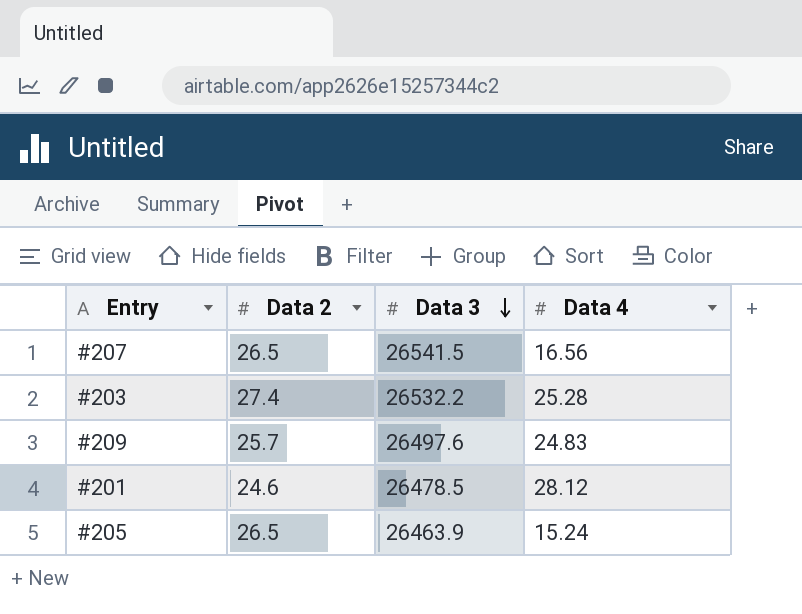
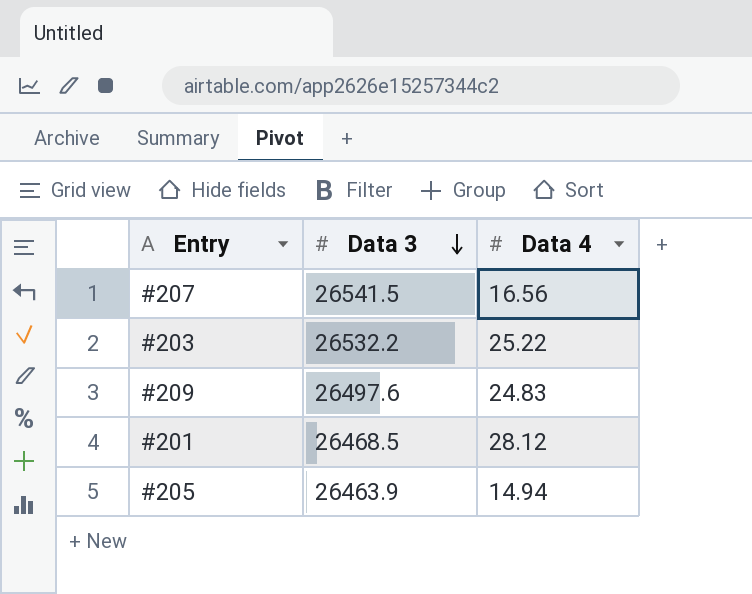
column Data 2 | position: 2 -> none
#203 | Data 4: 25.28 -> 25.22
#201 | Data 3: 26478.5 -> 26468.5
#205 | Data 4: 15.24 -> 14.94

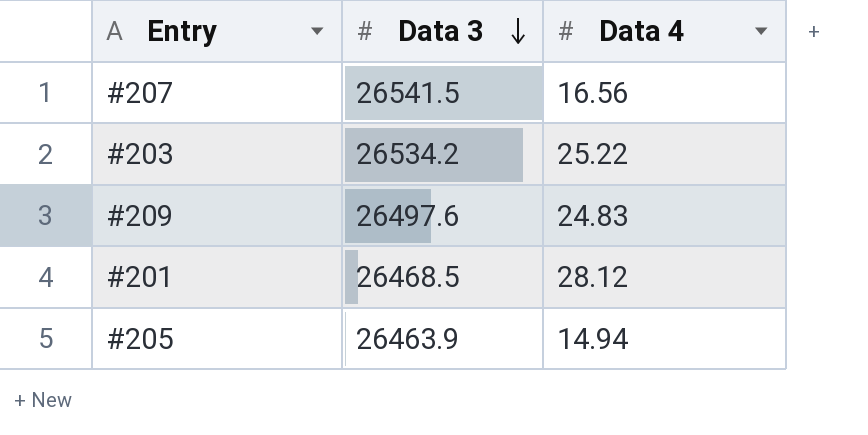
#203 | Data 3: 26532.2 -> 26534.2

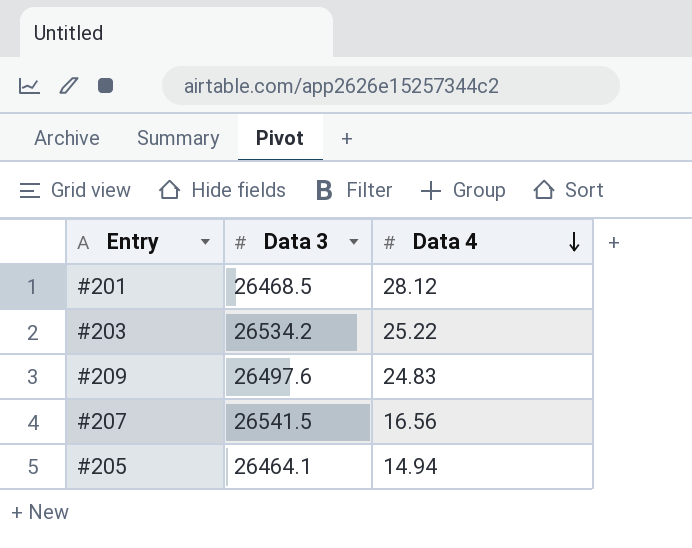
row order: Data 3 descending -> Data 4 descending
#205 | Data 3: 26463.9 -> 26464.1

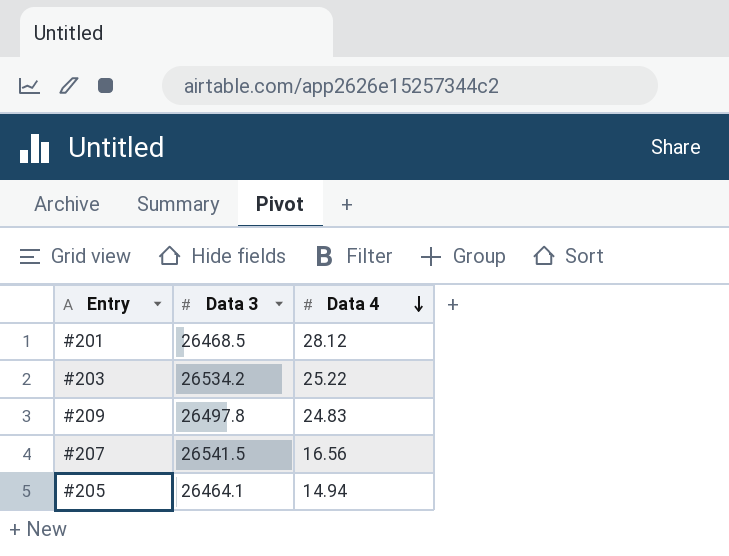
#209 | Data 3: 26497.6 -> 26497.8

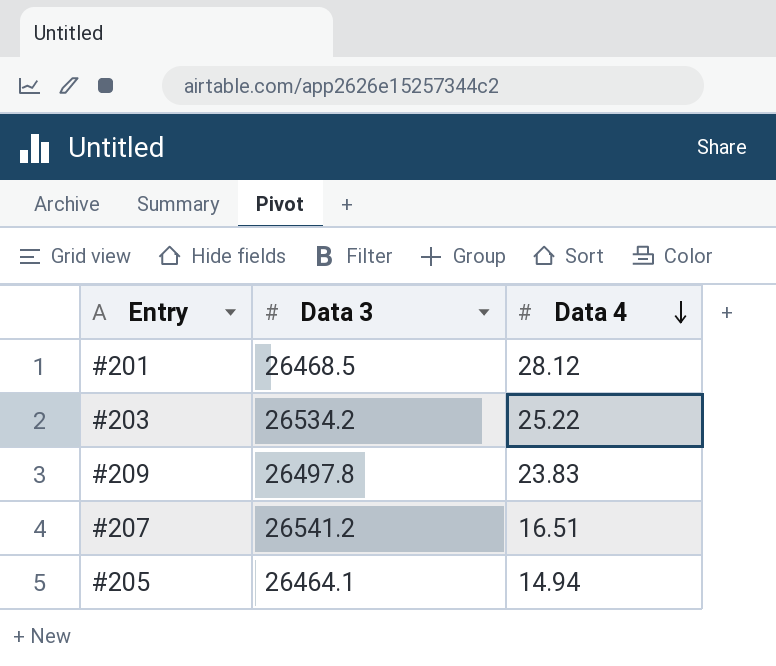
#209 | Data 4: 24.83 -> 23.83
#207 | Data 3: 26541.5 -> 26541.2
#207 | Data 4: 16.56 -> 16.51

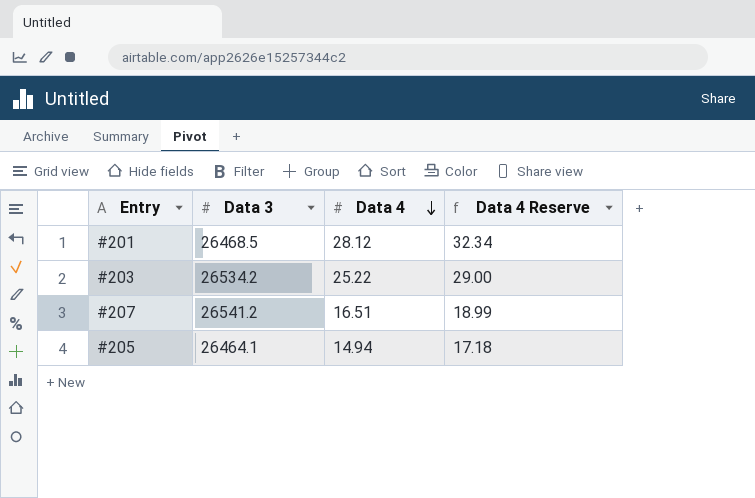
column Data 4 Reserve | formula: none -> [Data 4] * 1.15
row #209: 26497.8 | 23.83 -> none

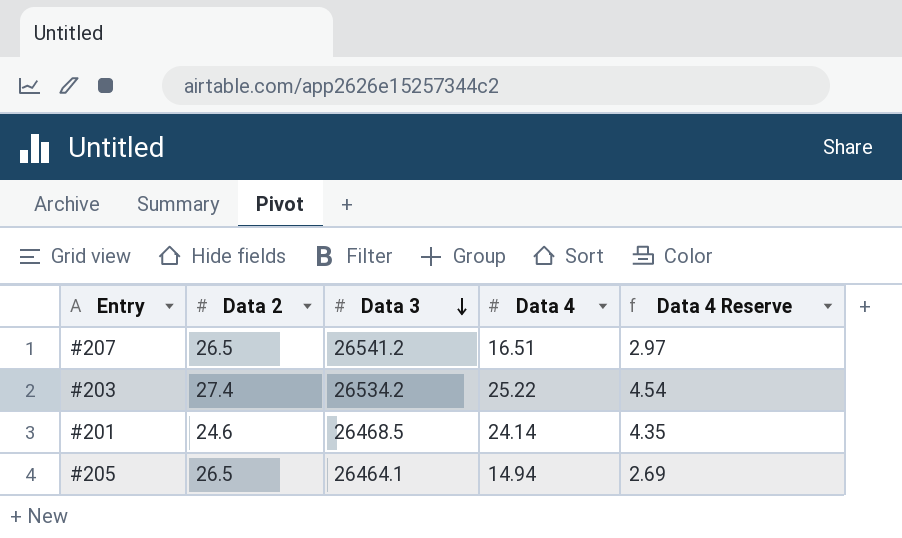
row order: Data 4 descending -> Data 3 descending
column Data 2 | position: none -> 2
column Data 4 Reserve | formula: [Data 4] * 1.15 -> [Data 4] * 0.18
#201 | Data 4: 28.12 -> 24.14

